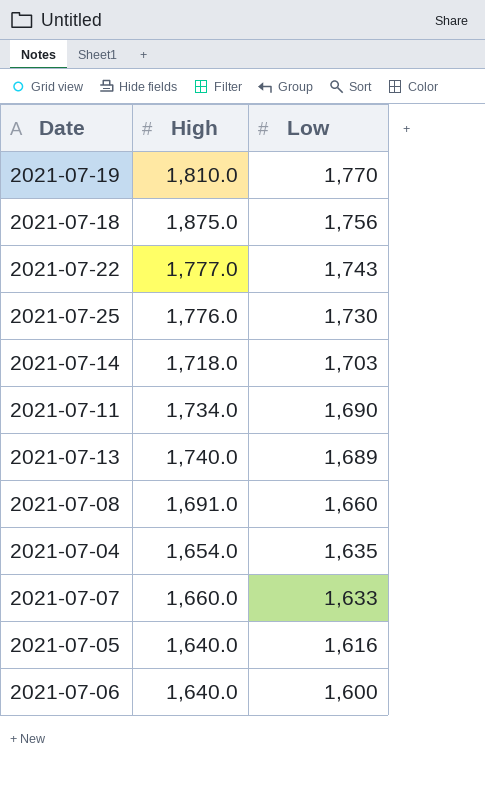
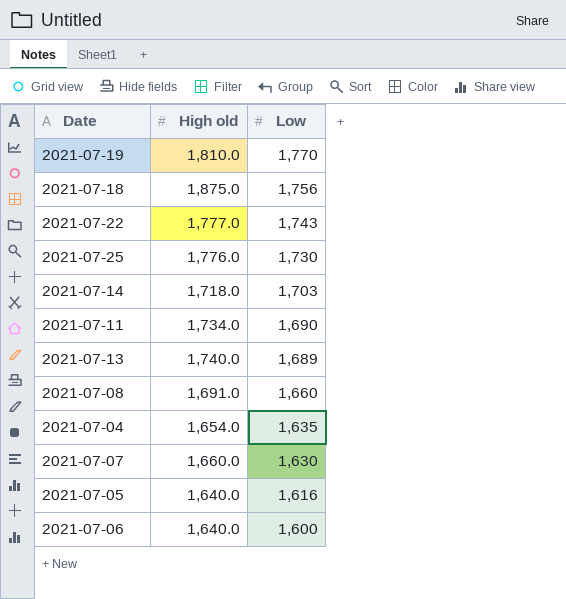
column name: High -> High old
2021-07-07 | Low: 1,633 -> 1,630

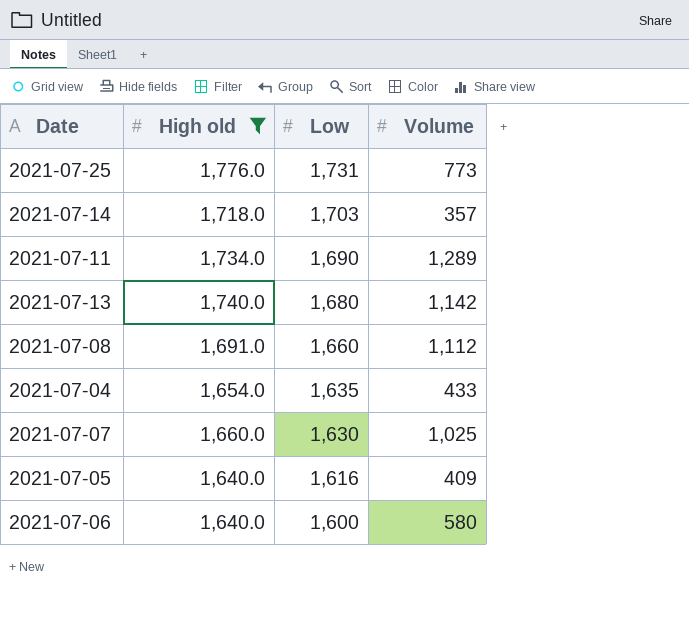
filter: none -> High old <= 1,776.0
column Volume | position: none -> 4
2021-07-25 | Low: 1,730 -> 1,731
2021-07-13 | Low: 1,689 -> 1,680

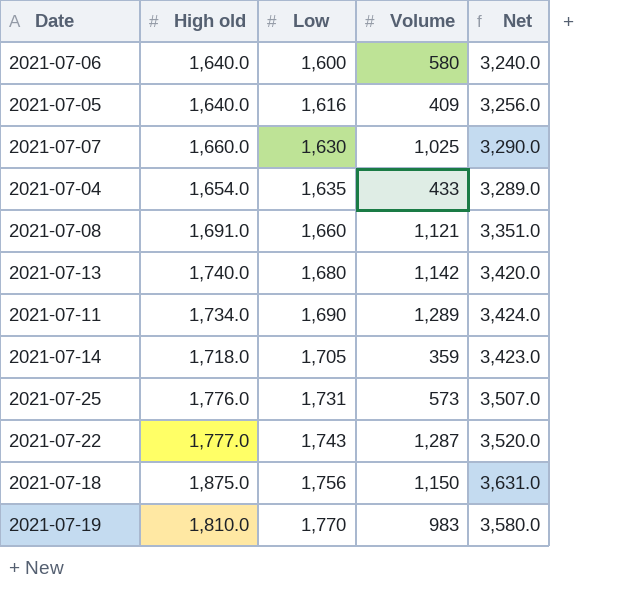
filter: High old <= 1,776.0 -> none
row order: Low descending -> Low ascending
column Net | formula: none -> [High old] + [Low]
2021-07-08 | Volume: 1,112 -> 1,121
2021-07-14 | Low: 1,703 -> 1,705
2021-07-14 | Volume: 357 -> 359
2021-07-25 | Volume: 773 -> 573

